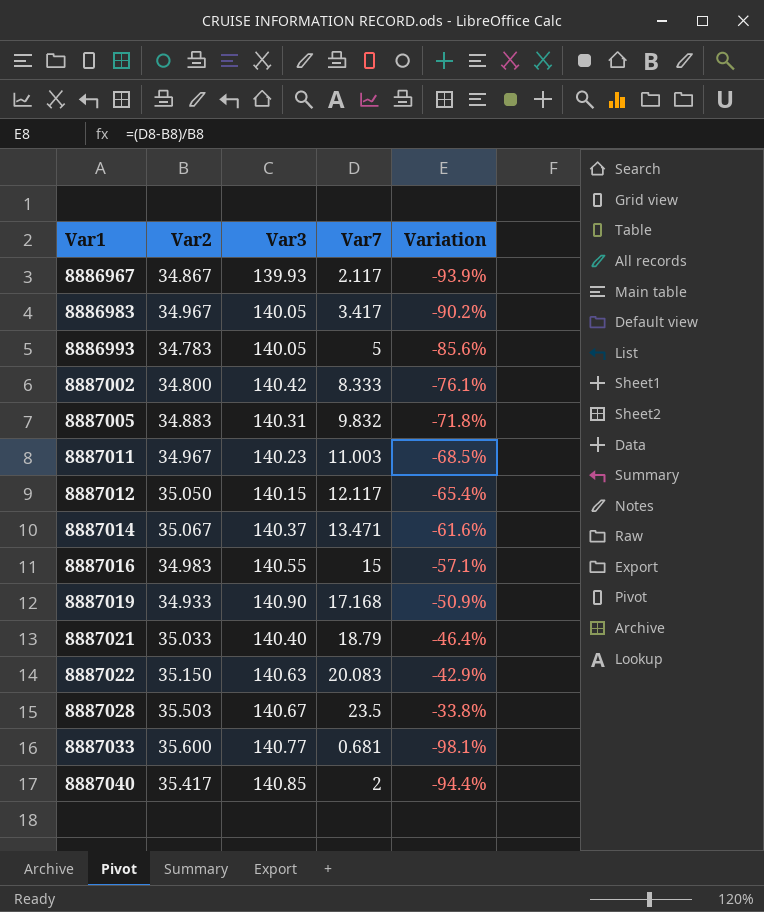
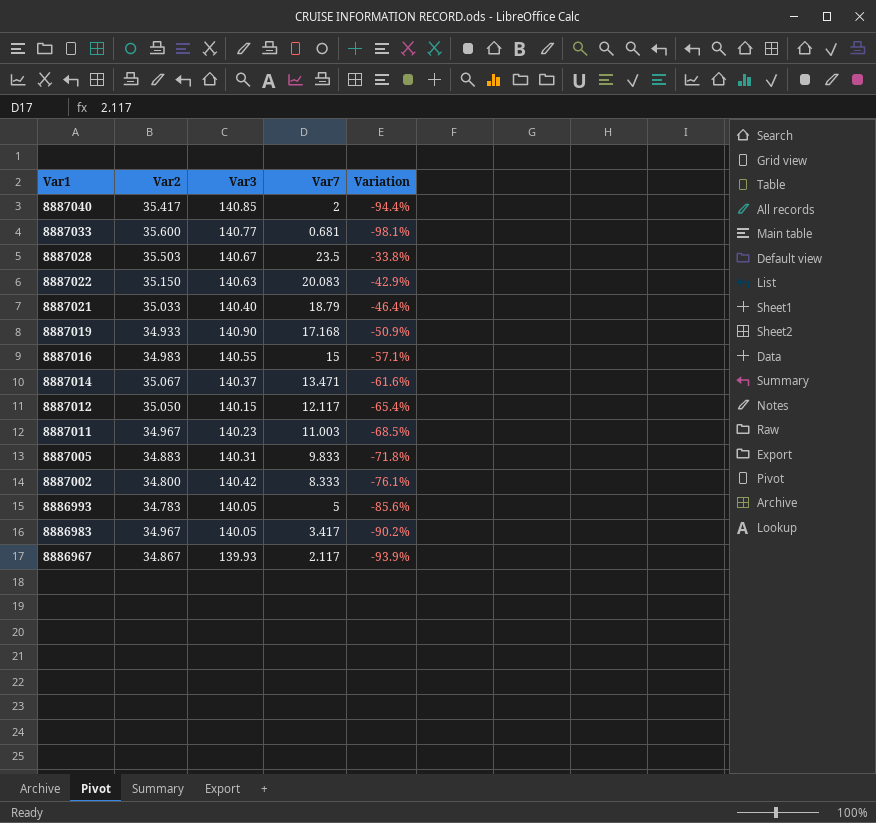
row order: Var1 ascending -> Var1 descending
8887005 | Var7: 9.832 -> 9.833

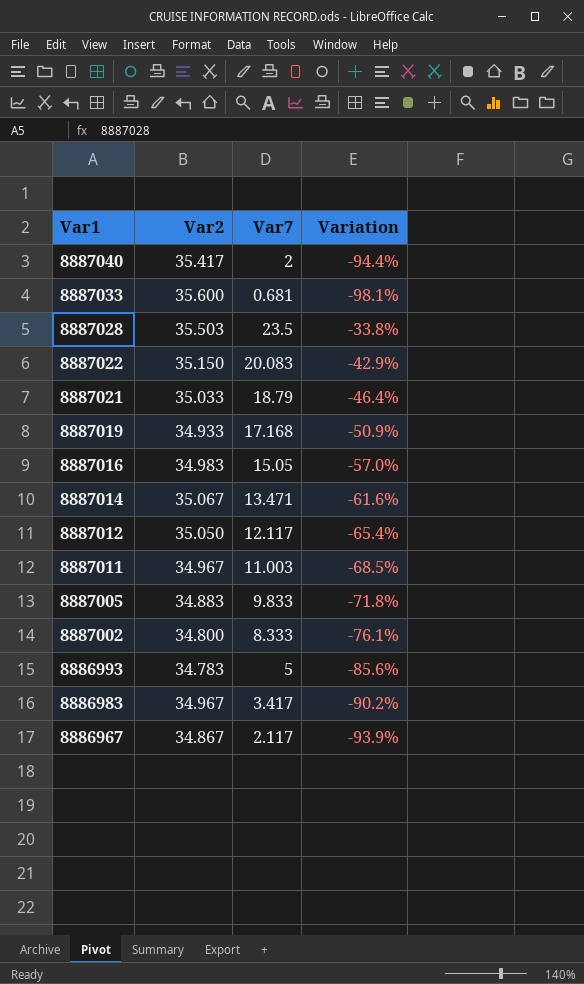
column Var3 | position: 3 -> none
8887016 | Var7: 15 -> 15.05
8887016 | Variation: -57.1% -> -57.0%

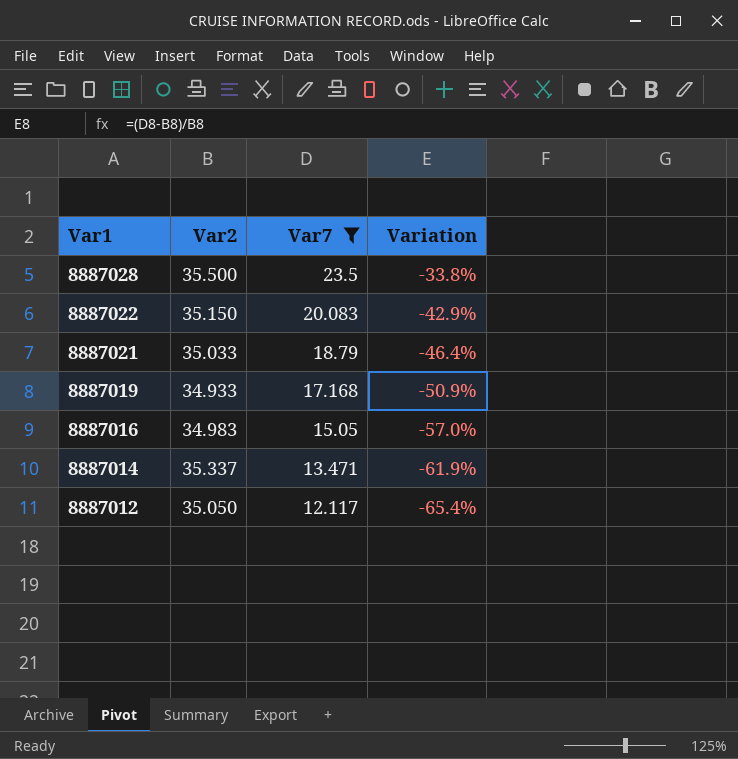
filter: none -> Var7 >= 12.117
8887028 | Var2: 35.503 -> 35.500
8887014 | Var2: 35.067 -> 35.337
8887014 | Variation: -61.6% -> -61.9%

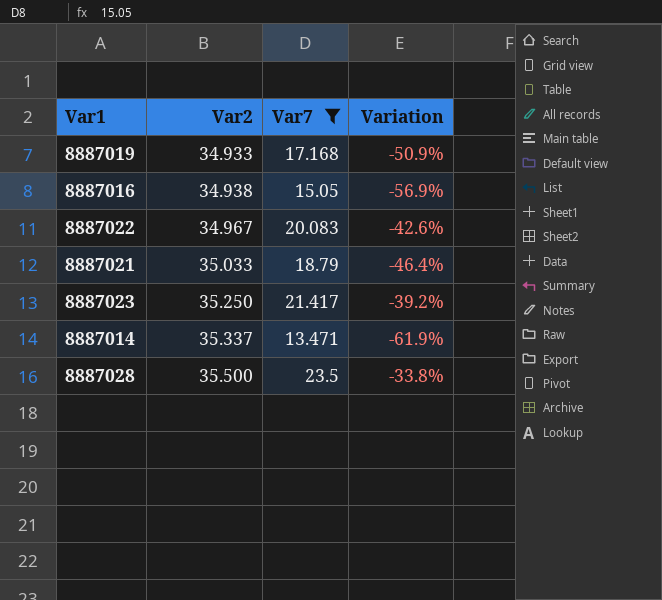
row order: Var1 descending -> Var2 ascending
row 8887012: 35.050 | 12.117 | -65.4% -> none
8887016 | Var2: 34.983 -> 34.938
8887016 | Variation: -57.0% -> -56.9%
8887022 | Var2: 35.150 -> 34.967
8887022 | Variation: -42.9% -> -42.6%
row 8887023: none -> 35.250 | 21.417 | -39.2%

